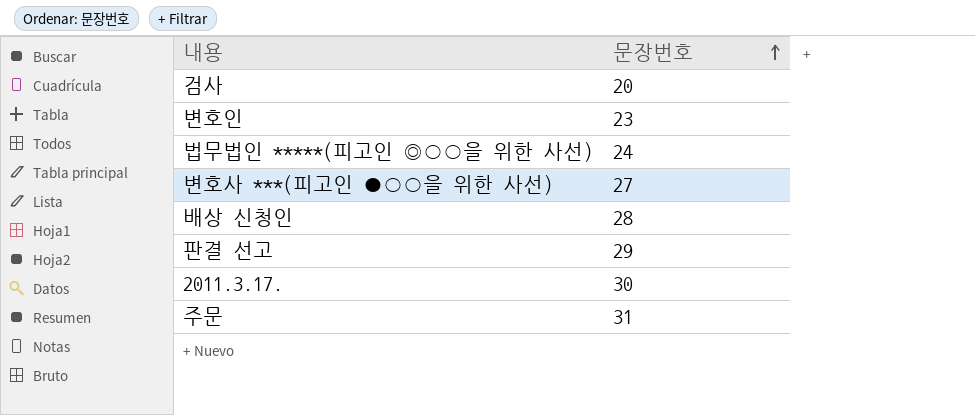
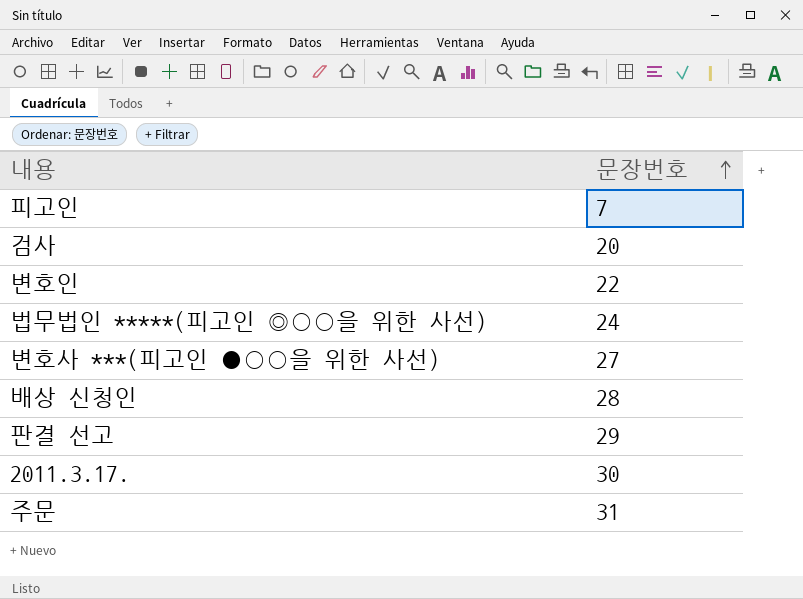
row 피고인: none -> 7
변호인 | 문장번호: 23 -> 22

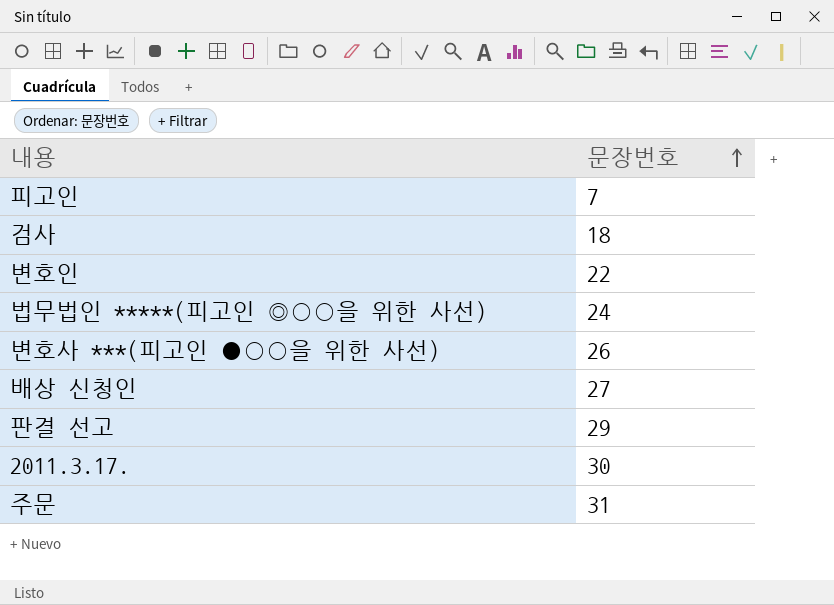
검사 | 문장번호: 20 -> 18
변호사 ***(피고인 ●○○을 위한 사선) | 문장번호: 27 -> 26
배상 신청인 | 문장번호: 28 -> 27

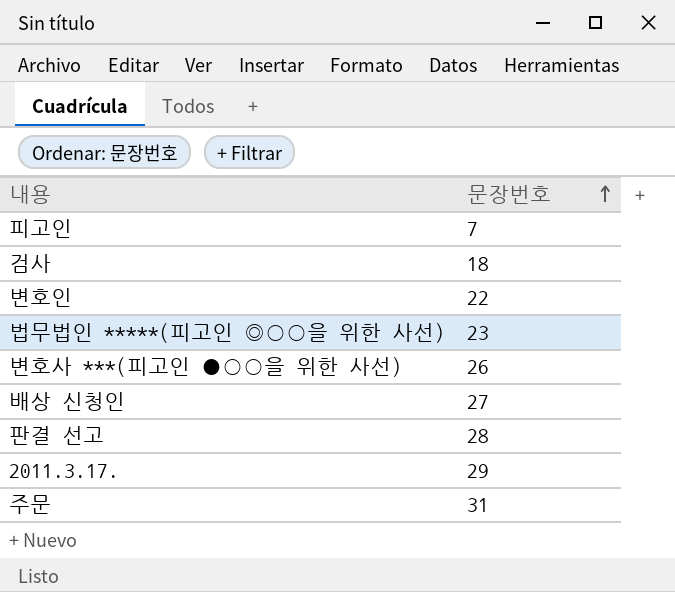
법무법인 *****(피고인 ◎○○을 위한 사선) | 문장번호: 24 -> 23
판결 선고 | 문장번호: 29 -> 28
2011.3.17. | 문장번호: 30 -> 29

